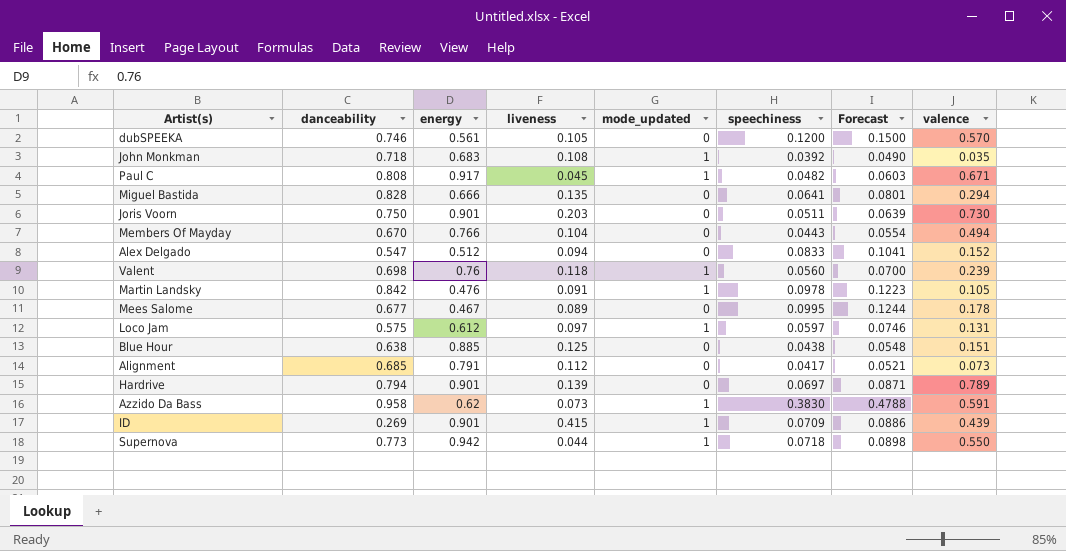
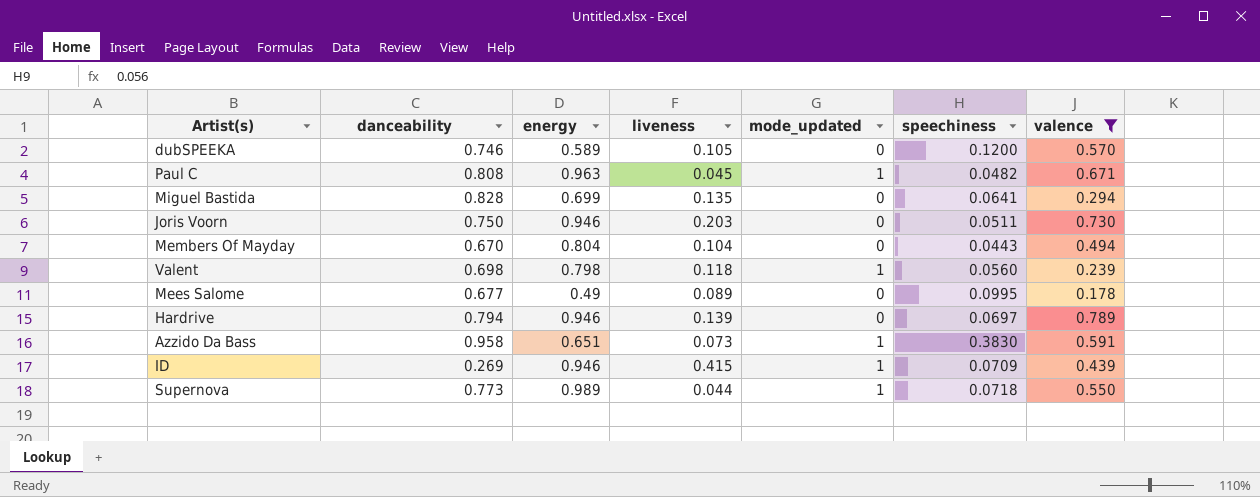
filter: none -> valence >= 0.178
column Forecast | formula: [speechiness] * 1.25 -> none
dubSPEEKA | energy: 0.561 -> 0.589
Paul C | energy: 0.917 -> 0.963
Miguel Bastida | energy: 0.666 -> 0.699
Joris Voorn | energy: 0.901 -> 0.946
Members Of Mayday | energy: 0.766 -> 0.804
Valent | energy: 0.76 -> 0.798
Mees Salome | energy: 0.467 -> 0.49
Hardrive | energy: 0.901 -> 0.946
Azzido Da Bass | energy: 0.62 -> 0.651
ID | energy: 0.901 -> 0.946
Supernova | energy: 0.942 -> 0.989

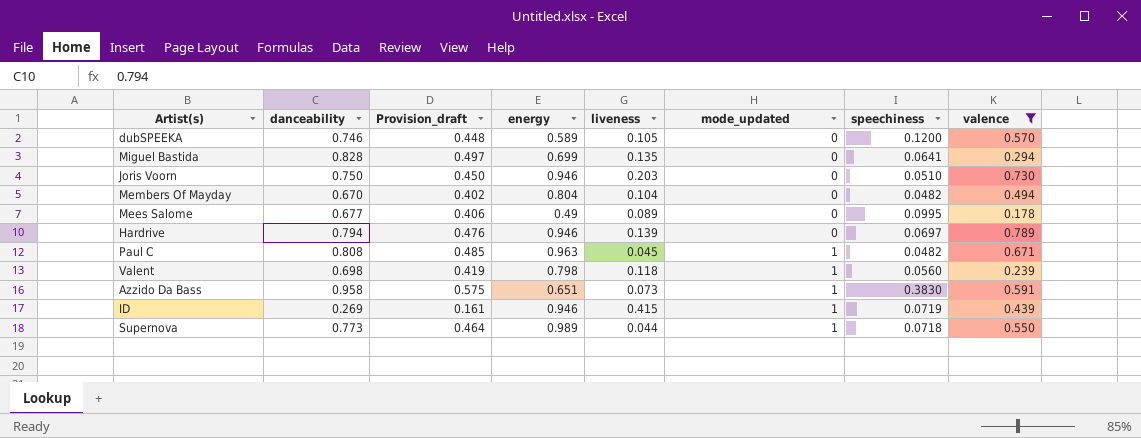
row order: none -> mode_updated ascending
column Provision_draft | formula: none -> [danceability] * 0.6
Joris Voorn | speechiness: 0.0511 -> 0.0510
Members Of Mayday | speechiness: 0.0443 -> 0.0482
ID | speechiness: 0.0709 -> 0.0719

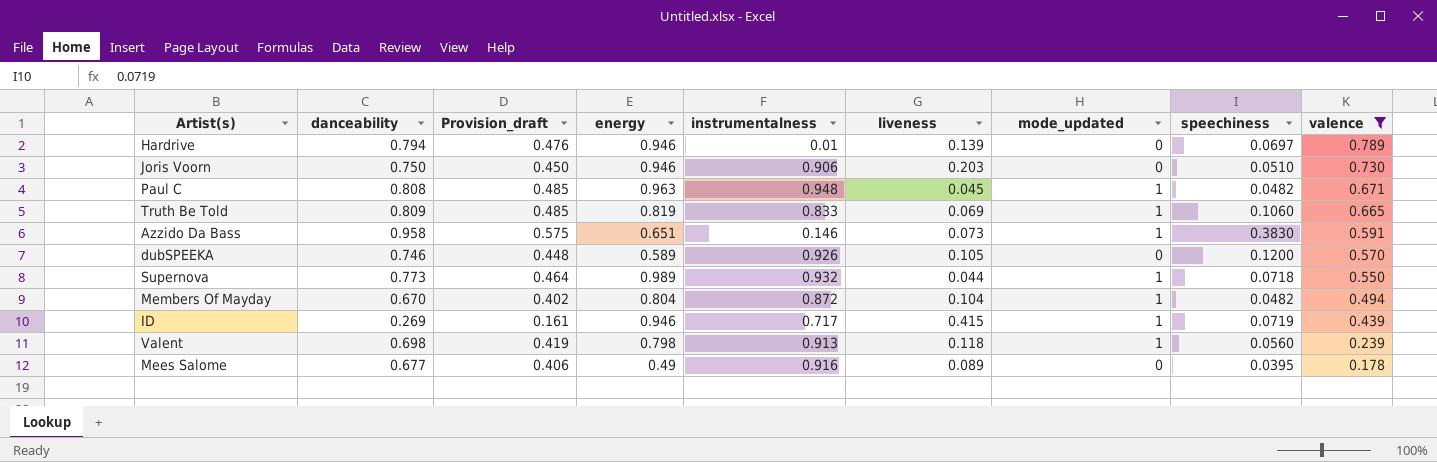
row order: mode_updated ascending -> valence descending
column instrumentalness | position: none -> 5
row Miguel Bastida: 0.828 | 0.497 | 0.699 | 0.135 | 0 | 0.0641 | 0.294 -> none
row Truth Be Told: none -> 0.809 | 0.485 | 0.819 | 0.833 | 0.069 | 1 | 0.1060 | 0.665
Members Of Mayday | mode_updated: 0 -> 1
Mees Salome | speechiness: 0.0995 -> 0.0395

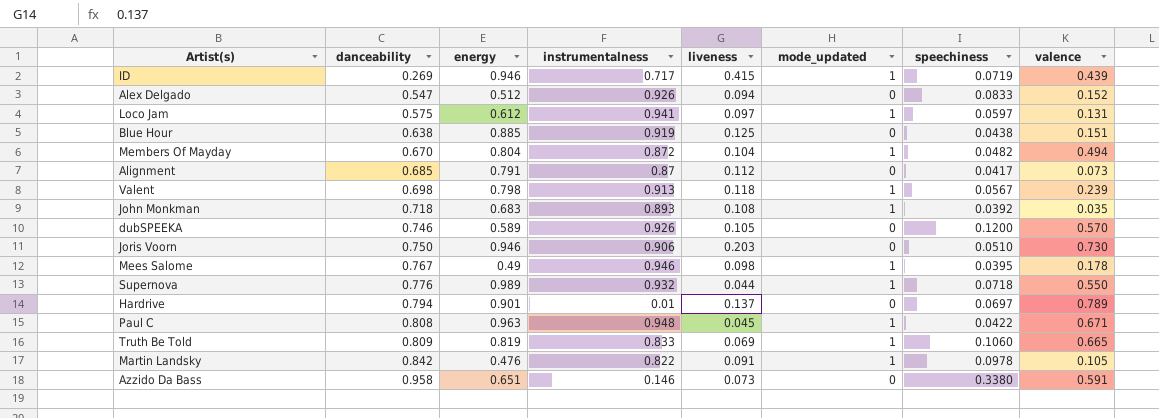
filter: valence >= 0.178 -> none
row order: valence descending -> danceability ascending
column Provision_draft | formula: [danceability] * 0.6 -> none
Valent | speechiness: 0.0560 -> 0.0567
Mees Salome | danceability: 0.677 -> 0.767
Mees Salome | instrumentalness: 0.916 -> 0.946
Mees Salome | liveness: 0.089 -> 0.098
Mees Salome | mode_updated: 0 -> 1
Supernova | danceability: 0.773 -> 0.776
Hardrive | energy: 0.946 -> 0.901
Hardrive | liveness: 0.139 -> 0.137
Paul C | speechiness: 0.0482 -> 0.0422
Azzido Da Bass | mode_updated: 1 -> 0
Azzido Da Bass | speechiness: 0.3830 -> 0.3380

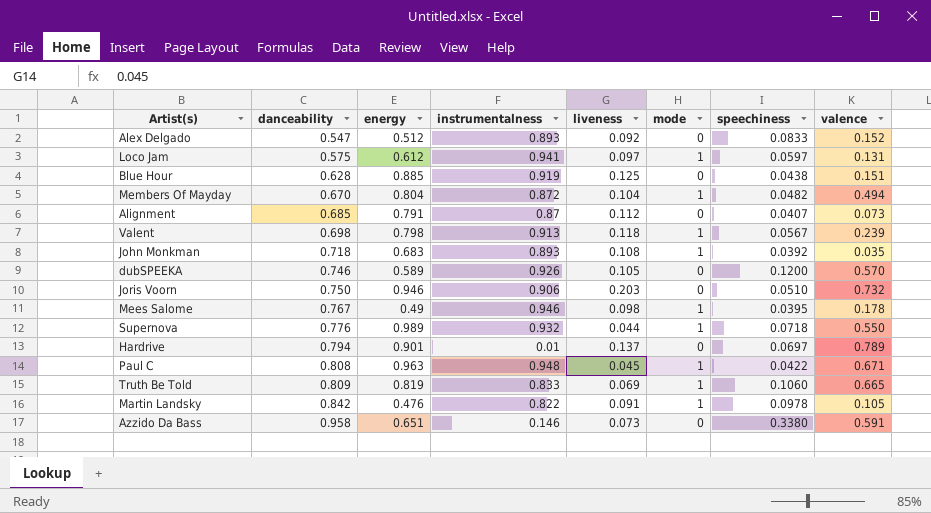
column name: mode_updated -> mode
row ID: 0.269 | 0.946 | 0.717 | 0.415 | 1 | 0.0719 | 0.439 -> none
Alex Delgado | instrumentalness: 0.926 -> 0.893
Alex Delgado | liveness: 0.094 -> 0.092
Blue Hour | danceability: 0.638 -> 0.628
Alignment | speechiness: 0.0417 -> 0.0407
Joris Voorn | valence: 0.730 -> 0.732

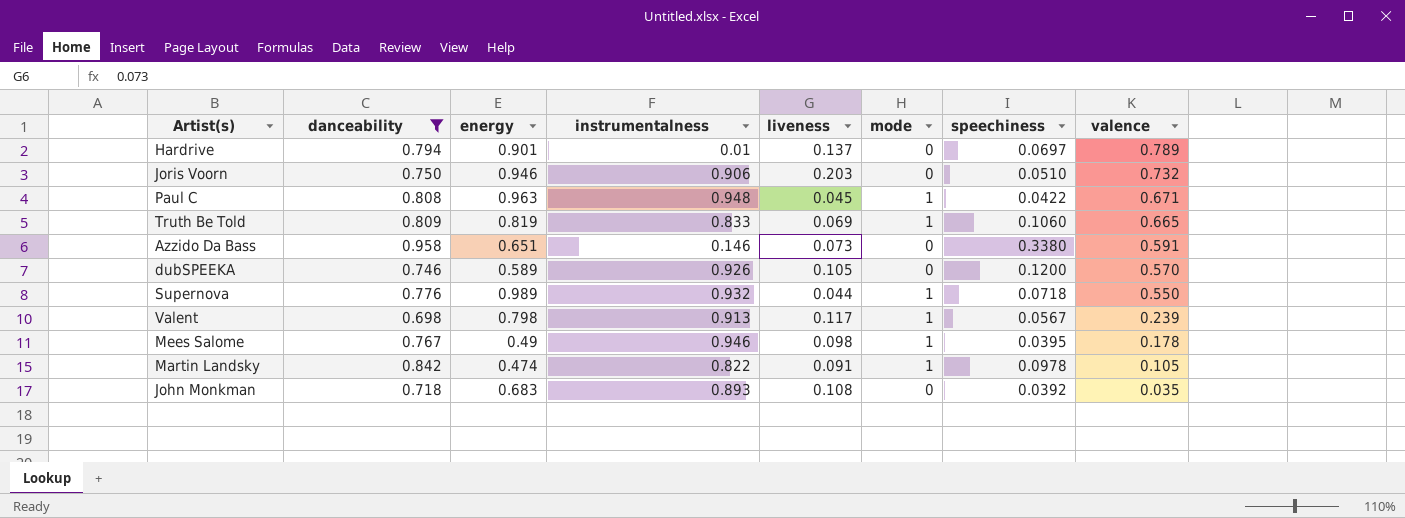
filter: none -> danceability >= 0.698
row order: danceability ascending -> valence descending
Valent | liveness: 0.118 -> 0.117
Martin Landsky | energy: 0.476 -> 0.474
John Monkman | mode: 1 -> 0

